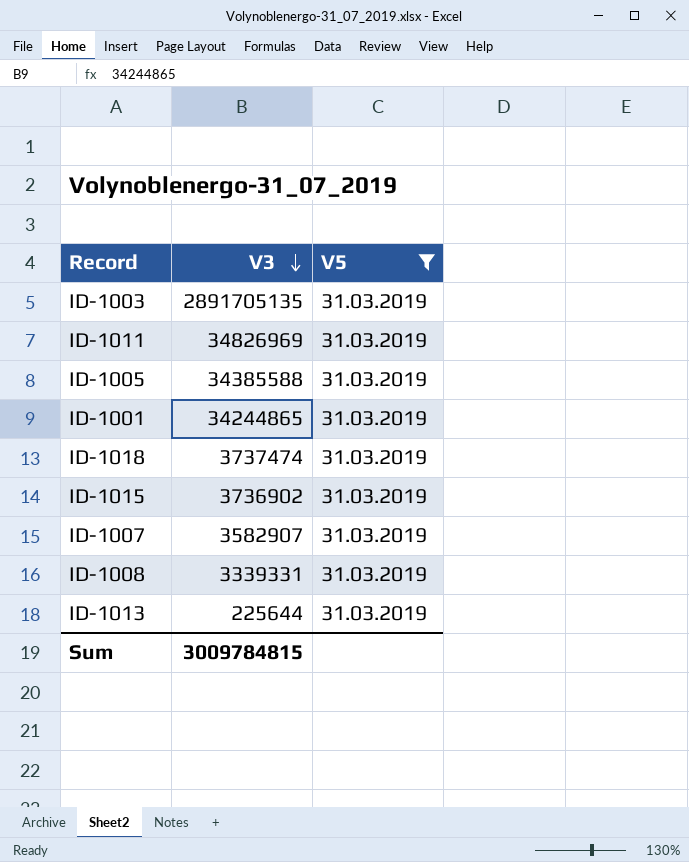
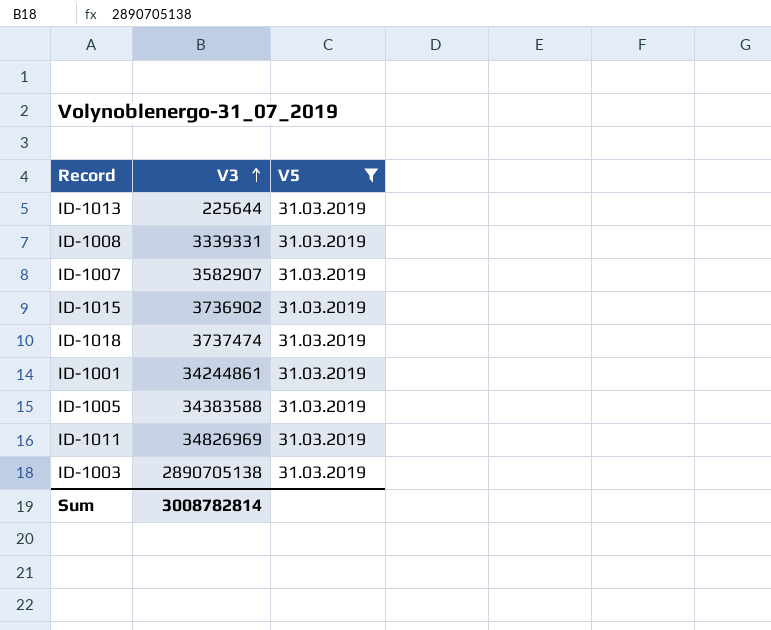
row order: V3 descending -> V3 ascending
ID-1001 | V3: 34244865 -> 34244861
ID-1005 | V3: 34385588 -> 34383588
ID-1003 | V3: 2891705135 -> 2890705138
Sum | V3: 3009784815 -> 3008782814

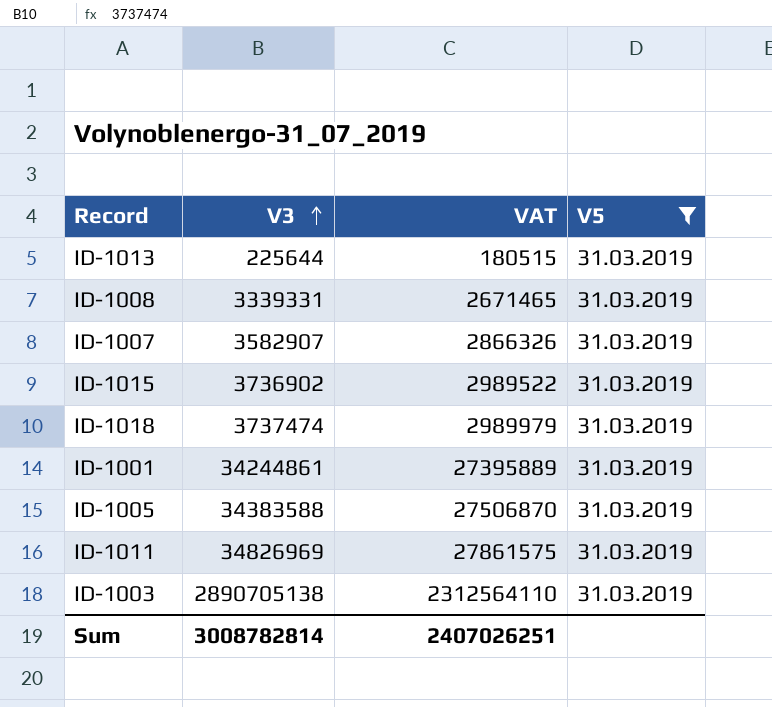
column VAT | formula: none -> [V3] * 0.8

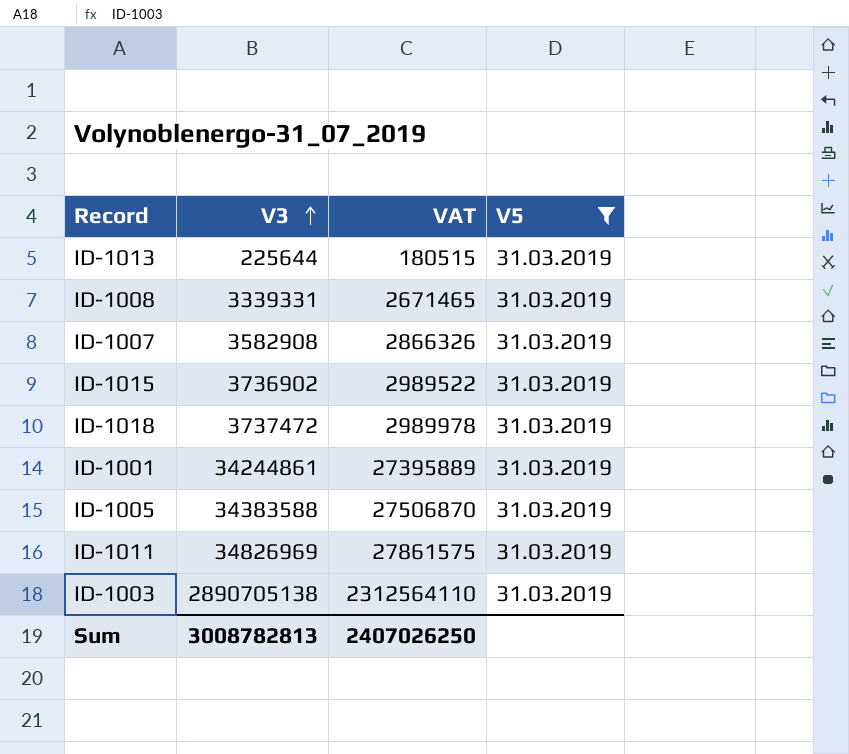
ID-1007 | V3: 3582907 -> 3582908
ID-1018 | V3: 3737474 -> 3737472
ID-1018 | VAT: 2989979 -> 2989978
Sum | V3: 3008782814 -> 3008782813
Sum | VAT: 2407026251 -> 2407026250

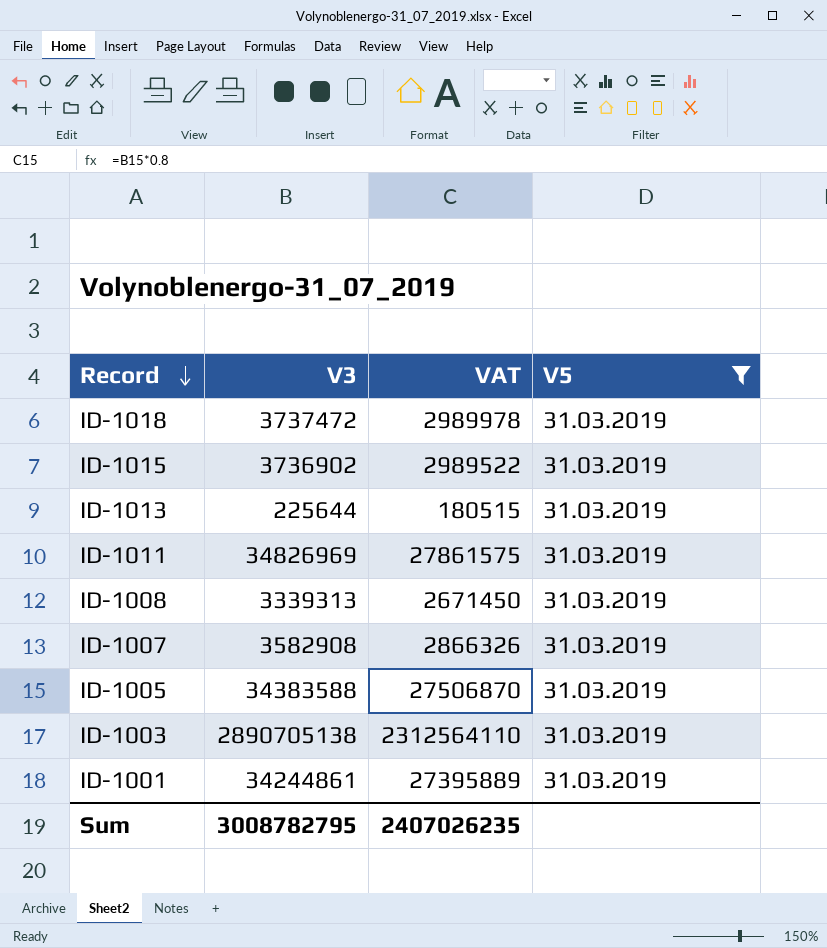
row order: V3 ascending -> Record descending
ID-1008 | V3: 3339331 -> 3339313
ID-1008 | VAT: 2671465 -> 2671450
Sum | V3: 3008782813 -> 3008782795
Sum | VAT: 2407026250 -> 2407026235

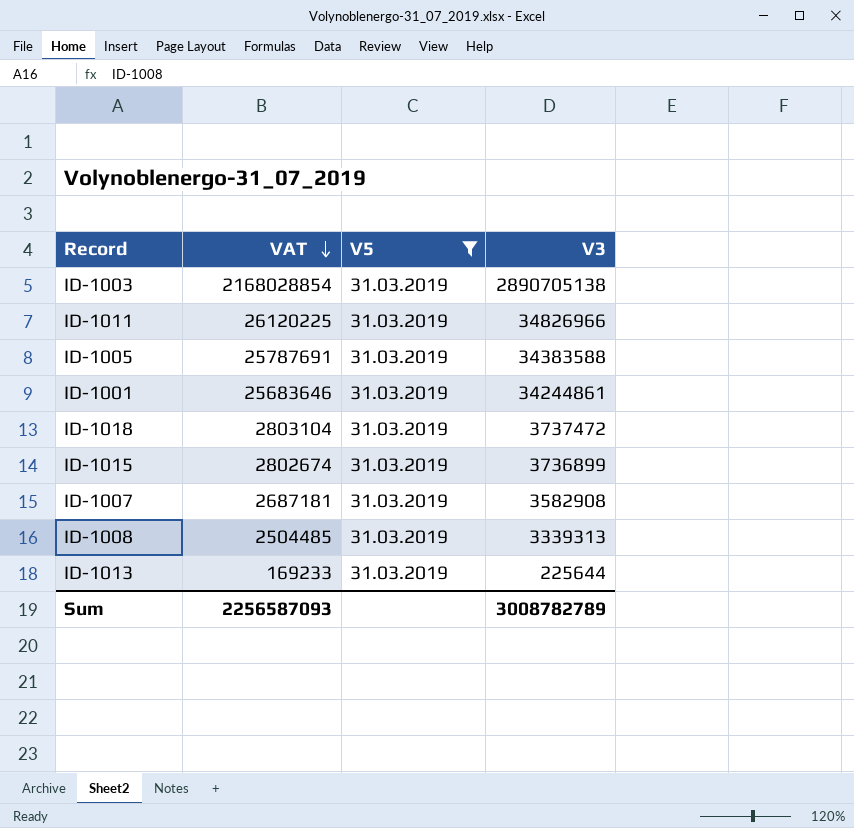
row order: Record descending -> VAT descending
column VAT | formula: [V3] * 0.8 -> [V3] * 0.75
column V3 | position: 2 -> 4
ID-1011 | V3: 34826969 -> 34826966
ID-1015 | V3: 3736902 -> 3736899
Sum | VAT: 2407026235 -> 2256587093
Sum | V3: 3008782795 -> 3008782789

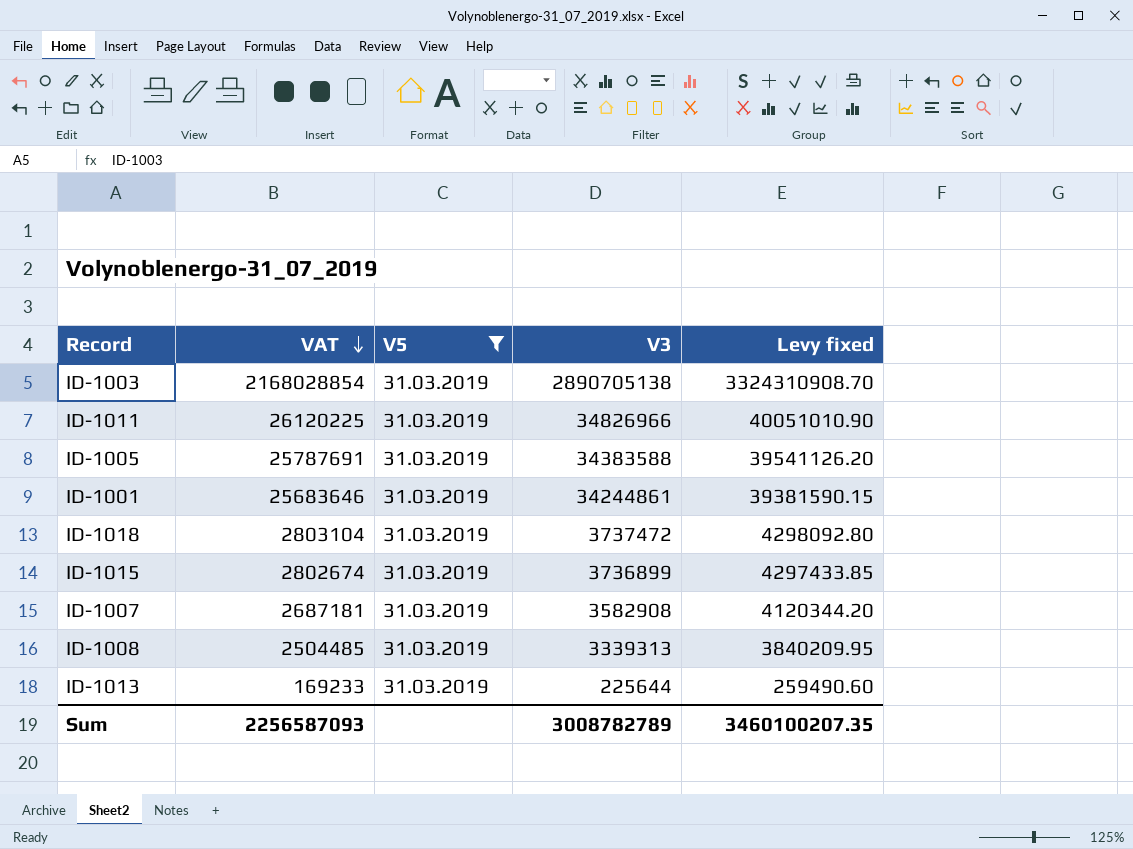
column Levy fixed | formula: none -> [V3] * 1.15

